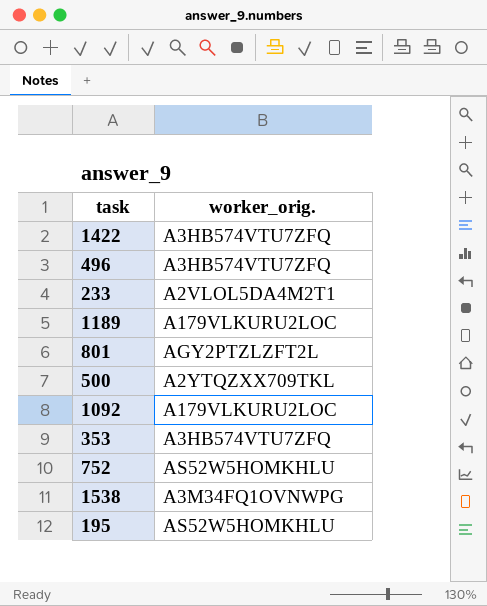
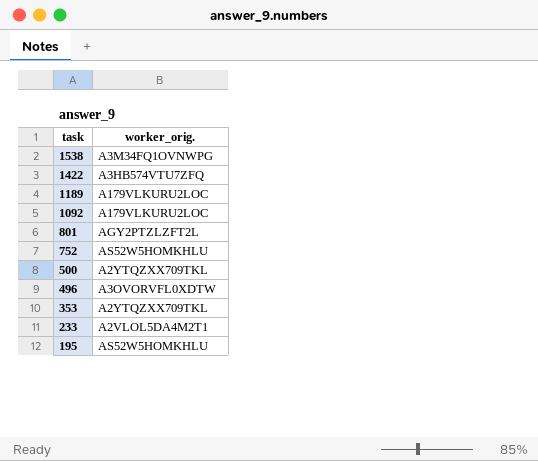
row order: none -> task descending
496 | worker_orig.: A3HB574VTU7ZFQ -> A3OVORVFL0XDTW
353 | worker_orig.: A3HB574VTU7ZFQ -> A2YTQZXX709TKL

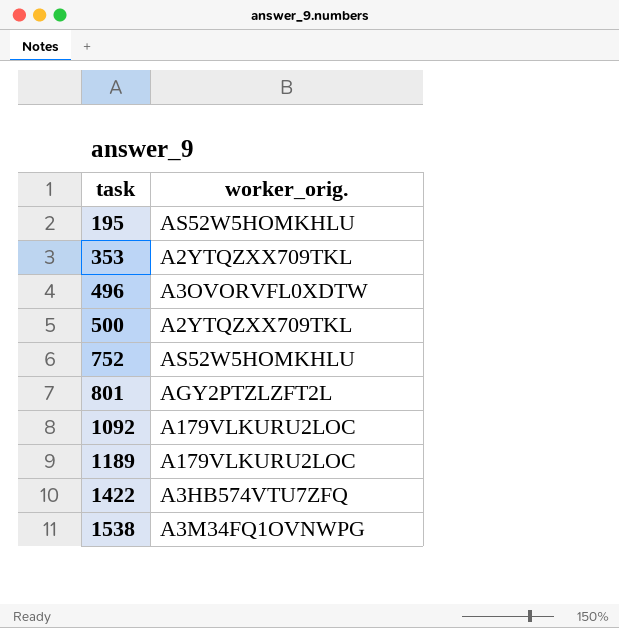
row order: task descending -> task ascending
row 233: A2VLOL5DA4M2T1 -> none

